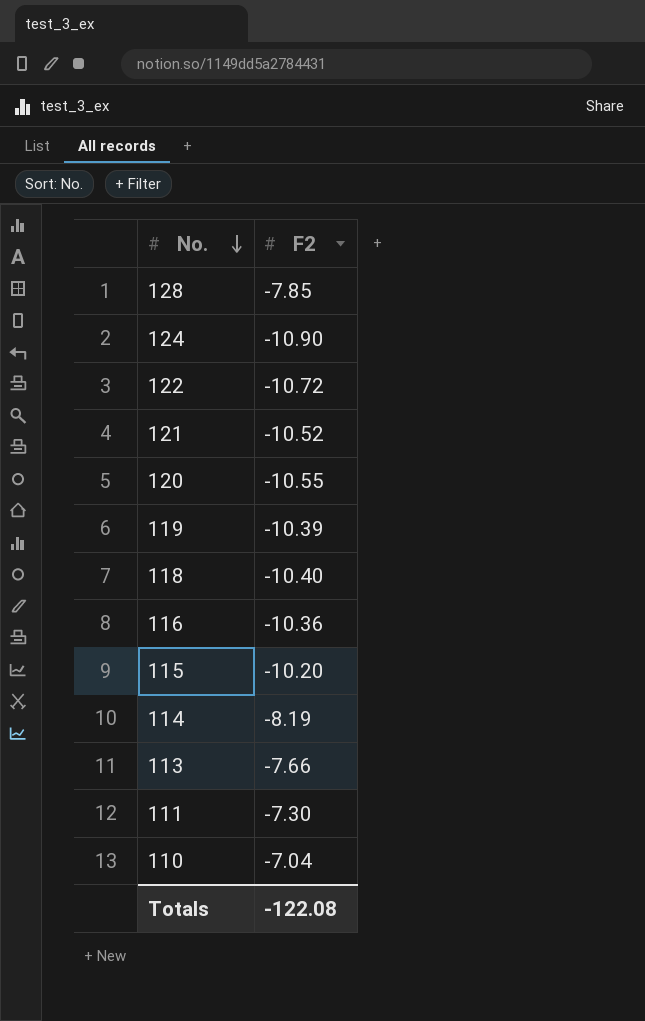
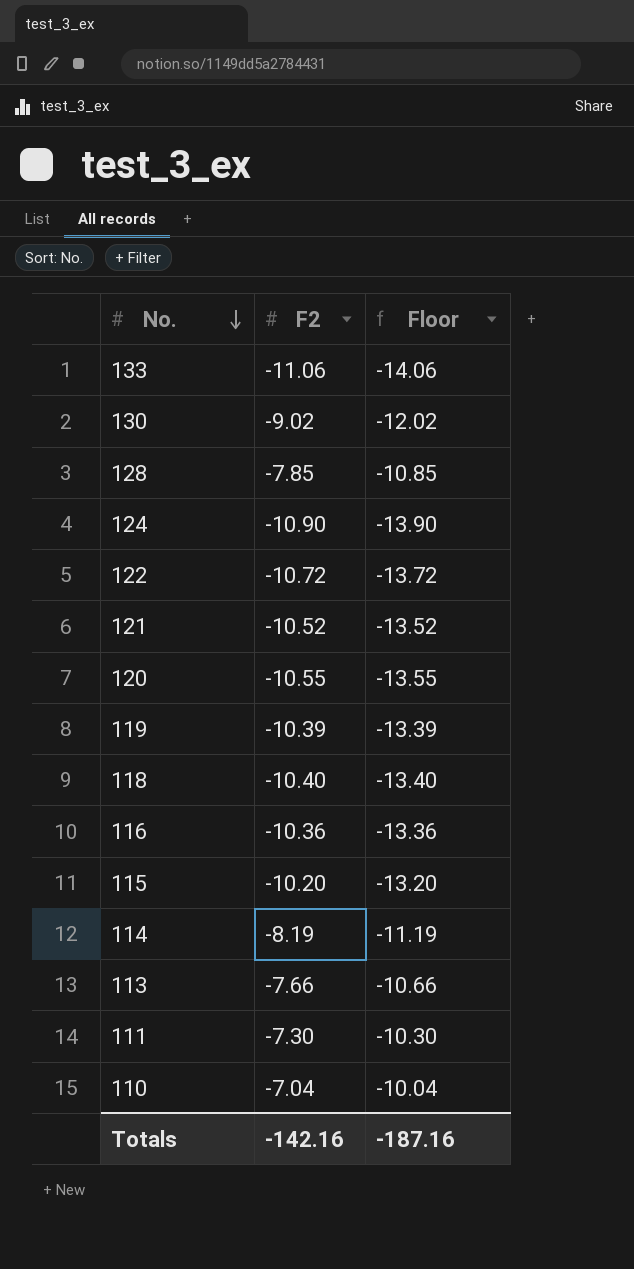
column Floor | formula: none -> [F2] - 3
row 133: none -> -11.06 | -14.06
row 130: none -> -9.02 | -12.02
Totals | F2: -122.08 -> -142.16

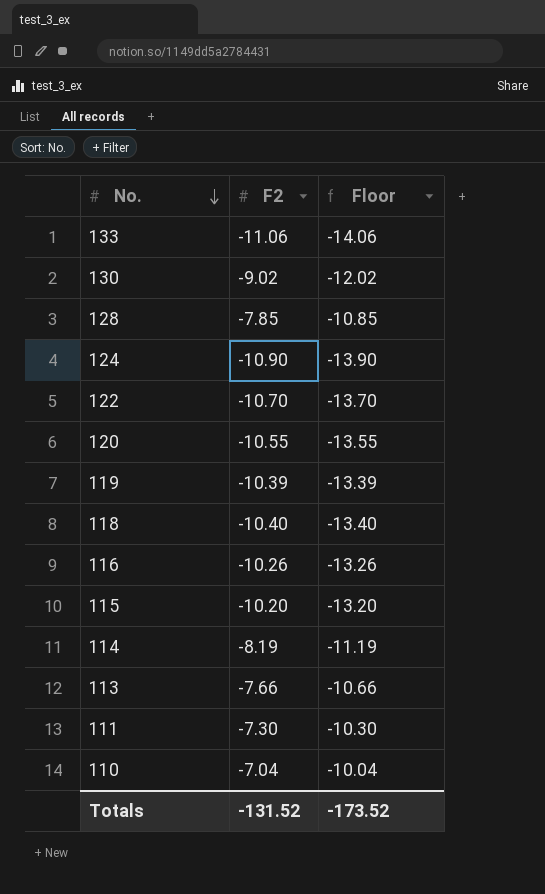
row 121: -10.52 | -13.52 -> none
122 | F2: -10.72 -> -10.70
122 | Floor: -13.72 -> -13.70
116 | F2: -10.36 -> -10.26
116 | Floor: -13.36 -> -13.26
Totals | F2: -142.16 -> -131.52
Totals | Floor: -187.16 -> -173.52

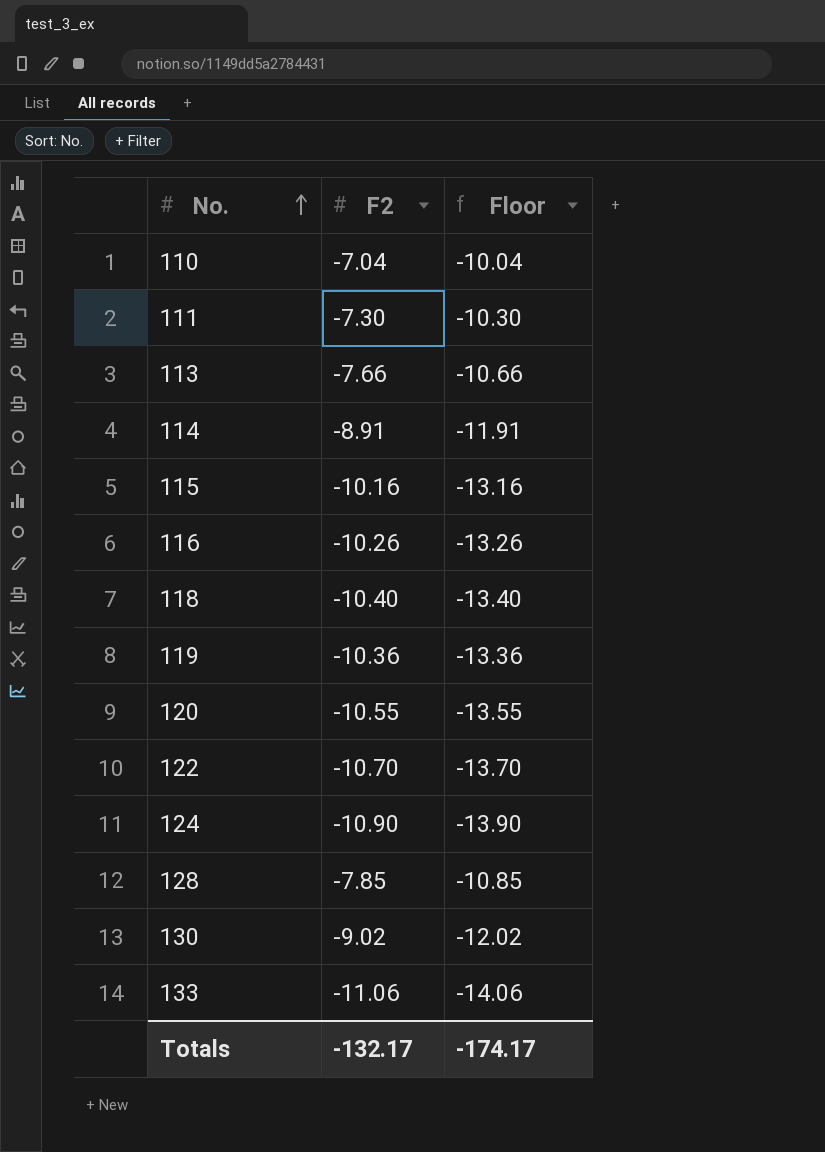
row order: No. descending -> No. ascending
114 | F2: -8.19 -> -8.91
114 | Floor: -11.19 -> -11.91
115 | F2: -10.20 -> -10.16
115 | Floor: -13.20 -> -13.16
119 | F2: -10.39 -> -10.36
119 | Floor: -13.39 -> -13.36
Totals | F2: -131.52 -> -132.17
Totals | Floor: -173.52 -> -174.17

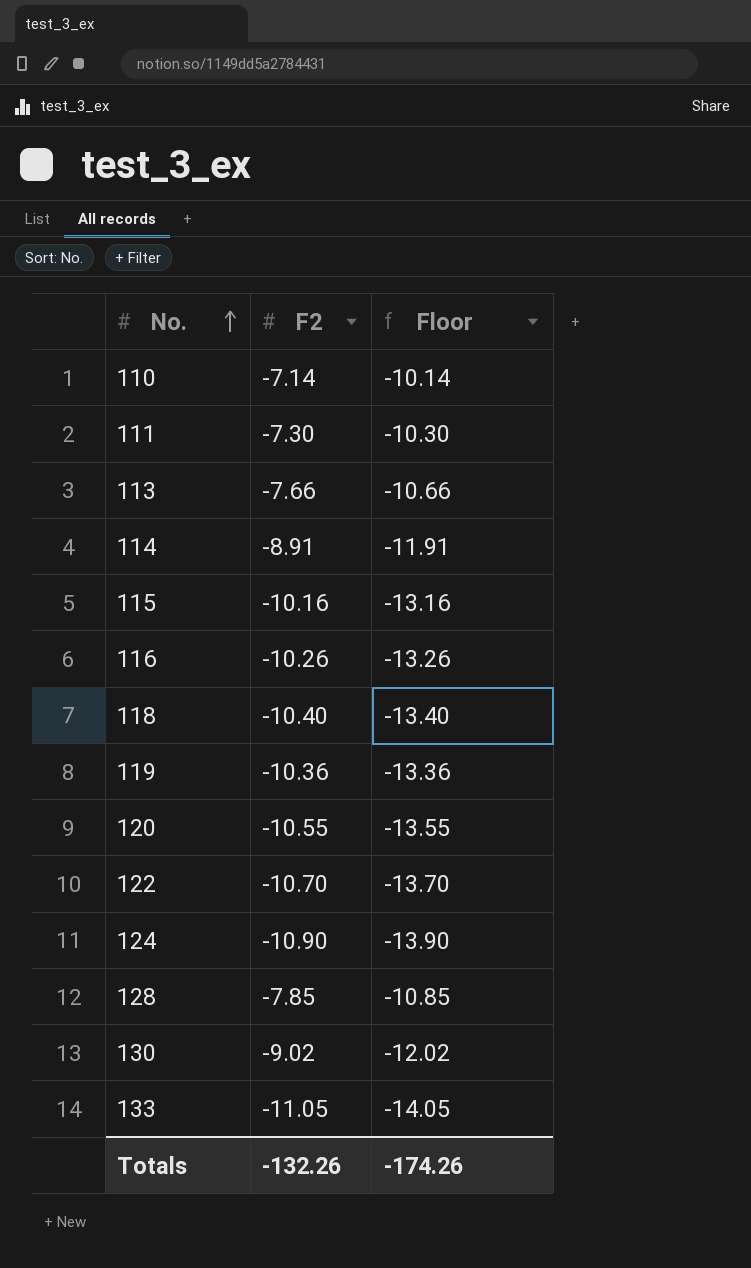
110 | F2: -7.04 -> -7.14
110 | Floor: -10.04 -> -10.14
133 | F2: -11.06 -> -11.05
133 | Floor: -14.06 -> -14.05
Totals | F2: -132.17 -> -132.26
Totals | Floor: -174.17 -> -174.26

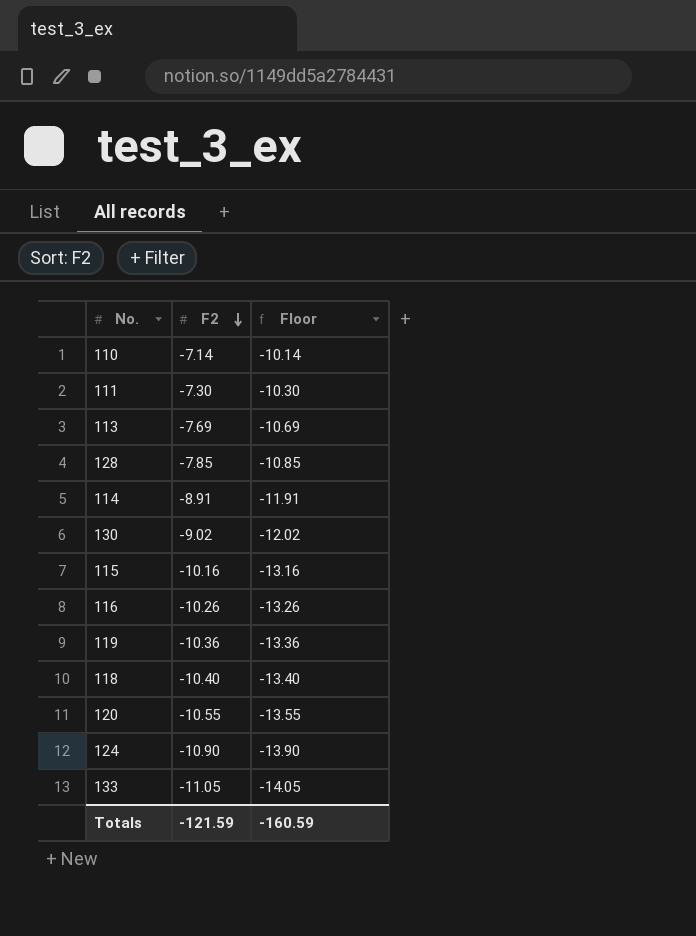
row order: No. ascending -> F2 descending
row 122: -10.70 | -13.70 -> none
113 | F2: -7.66 -> -7.69
113 | Floor: -10.66 -> -10.69
Totals | F2: -132.26 -> -121.59
Totals | Floor: -174.26 -> -160.59

